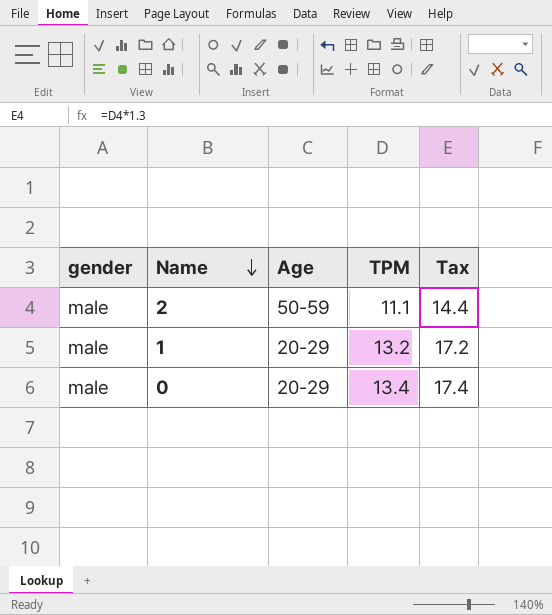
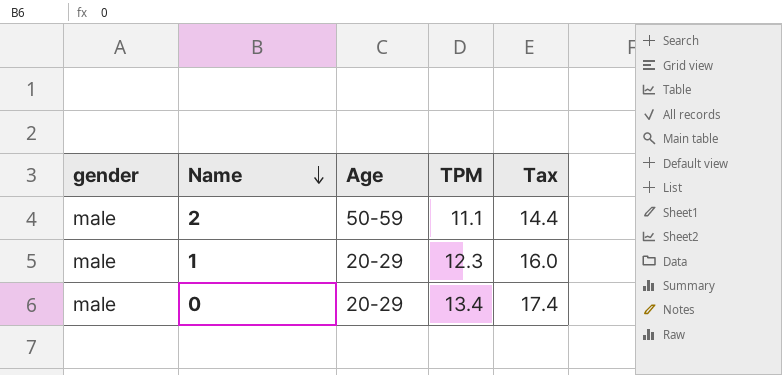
1 | TPM: 13.2 -> 12.3
1 | Tax: 17.2 -> 16.0

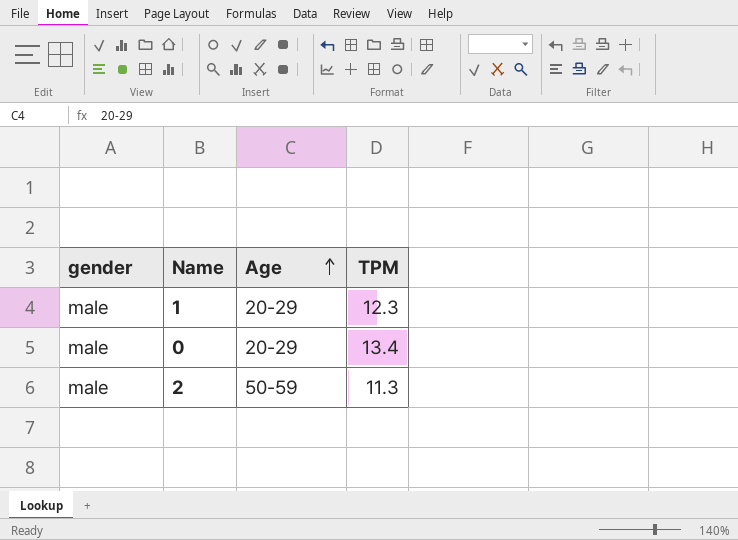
row order: Name descending -> Age ascending
column Tax | formula: [TPM] * 1.3 -> none
2 | TPM: 11.1 -> 11.3

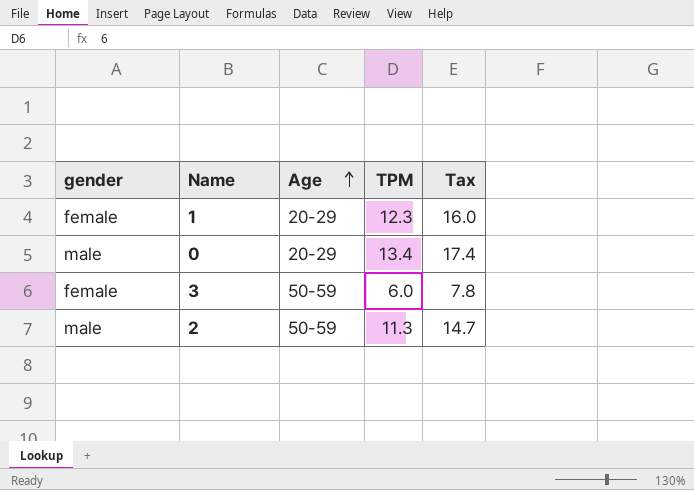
column Tax | formula: none -> [TPM] * 1.3
1 | gender: male -> female
row 3: none -> female | 50-59 | 6.0 | 7.8

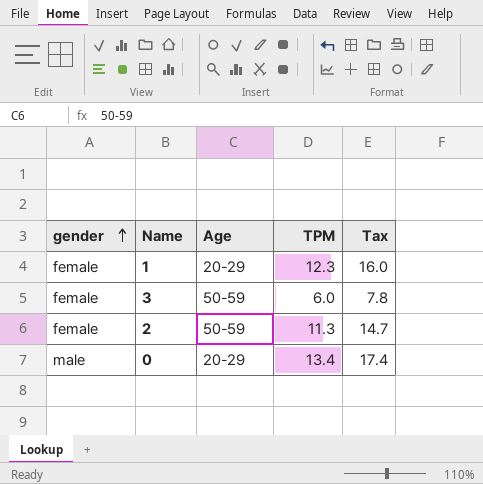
row order: Age ascending -> gender ascending
2 | gender: male -> female

